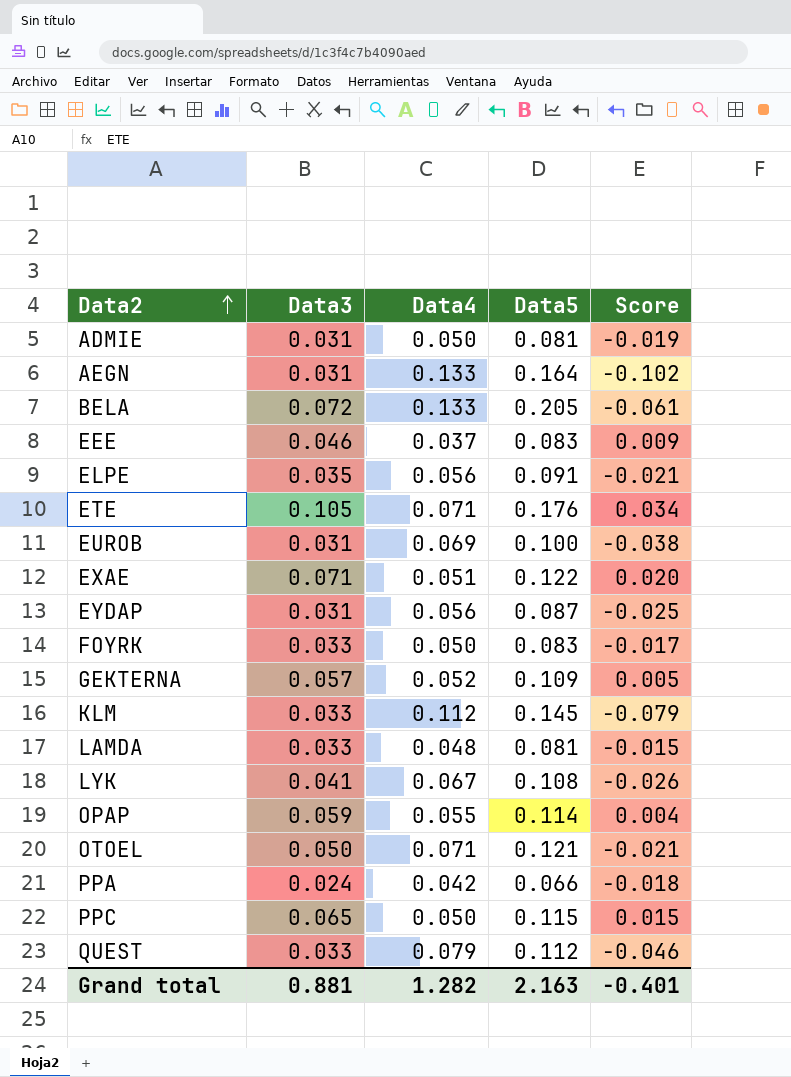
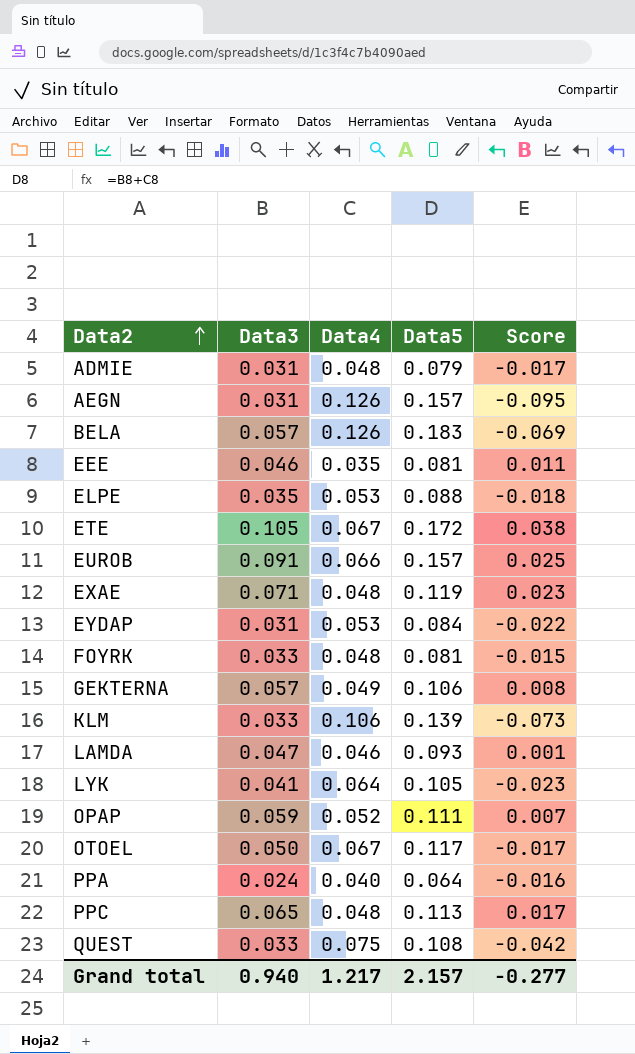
ADMIE | Data4: 0.050 -> 0.048
ADMIE | Data5: 0.081 -> 0.079
ADMIE | Score: -0.019 -> -0.017
AEGN | Data4: 0.133 -> 0.126
AEGN | Data5: 0.164 -> 0.157
AEGN | Score: -0.102 -> -0.095
BELA | Data3: 0.072 -> 0.057
BELA | Data4: 0.133 -> 0.126
BELA | Data5: 0.205 -> 0.183
BELA | Score: -0.061 -> -0.069
EEE | Data4: 0.037 -> 0.035
EEE | Data5: 0.083 -> 0.081
EEE | Score: 0.009 -> 0.011
ELPE | Data4: 0.056 -> 0.053
ELPE | Data5: 0.091 -> 0.088
ELPE | Score: -0.021 -> -0.018
ETE | Data4: 0.071 -> 0.067
ETE | Data5: 0.176 -> 0.172
ETE | Score: 0.034 -> 0.038
EUROB | Data3: 0.031 -> 0.091
EUROB | Data4: 0.069 -> 0.066
EUROB | Data5: 0.100 -> 0.157
EUROB | Score: -0.038 -> 0.025
EXAE | Data4: 0.051 -> 0.048
EXAE | Data5: 0.122 -> 0.119
EXAE | Score: 0.020 -> 0.023
EYDAP | Data4: 0.056 -> 0.053
EYDAP | Data5: 0.087 -> 0.084
EYDAP | Score: -0.025 -> -0.022
FOYRK | Data4: 0.050 -> 0.048
FOYRK | Data5: 0.083 -> 0.081
FOYRK | Score: -0.017 -> -0.015
GEKTERNA | Data4: 0.052 -> 0.049
GEKTERNA | Data5: 0.109 -> 0.106
GEKTERNA | Score: 0.005 -> 0.008
KLM | Data4: 0.112 -> 0.106
KLM | Data5: 0.145 -> 0.139
KLM | Score: -0.079 -> -0.073
LAMDA | Data3: 0.033 -> 0.047
LAMDA | Data4: 0.048 -> 0.046
LAMDA | Data5: 0.081 -> 0.093
LAMDA | Score: -0.015 -> 0.001
LYK | Data4: 0.067 -> 0.064
LYK | Data5: 0.108 -> 0.105
LYK | Score: -0.026 -> -0.023
OPAP | Data4: 0.055 -> 0.052
OPAP | Data5: 0.114 -> 0.111
OPAP | Score: 0.004 -> 0.007
OTOEL | Data4: 0.071 -> 0.067
OTOEL | Data5: 0.121 -> 0.117
OTOEL | Score: -0.021 -> -0.017
PPA | Data4: 0.042 -> 0.040
PPA | Data5: 0.066 -> 0.064
PPA | Score: -0.018 -> -0.016
PPC | Data4: 0.050 -> 0.048
PPC | Data5: 0.115 -> 0.113
PPC | Score: 0.015 -> 0.017
QUEST | Data4: 0.079 -> 0.075
QUEST | Data5: 0.112 -> 0.108
QUEST | Score: -0.046 -> -0.042
Grand total | Data3: 0.881 -> 0.940
Grand total | Data4: 1.282 -> 1.217
Grand total | Data5: 2.163 -> 2.157
Grand total | Score: -0.401 -> -0.277

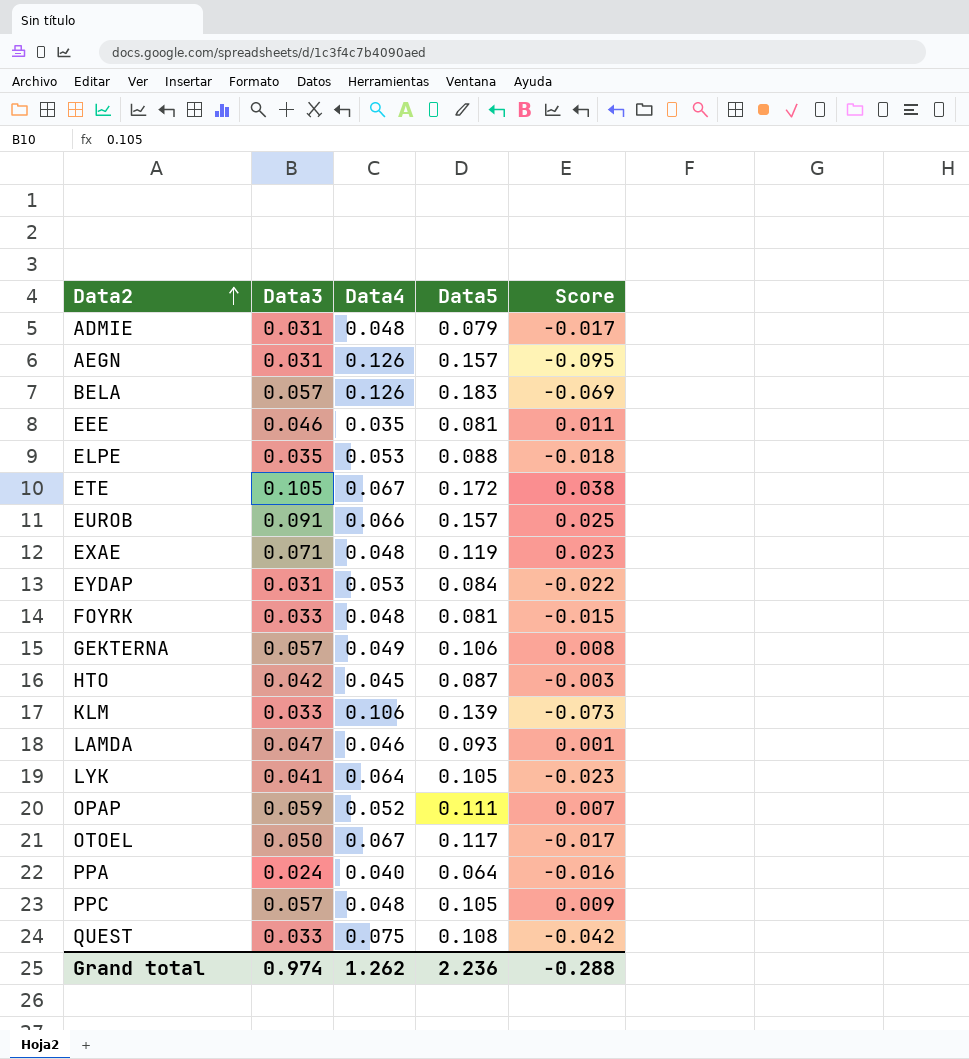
row HTO: none -> 0.042 | 0.045 | 0.087 | -0.003
PPC | Data3: 0.065 -> 0.057
PPC | Data5: 0.113 -> 0.105
PPC | Score: 0.017 -> 0.009
Grand total | Data3: 0.940 -> 0.974
Grand total | Data4: 1.217 -> 1.262
Grand total | Data5: 2.157 -> 2.236
Grand total | Score: -0.277 -> -0.288

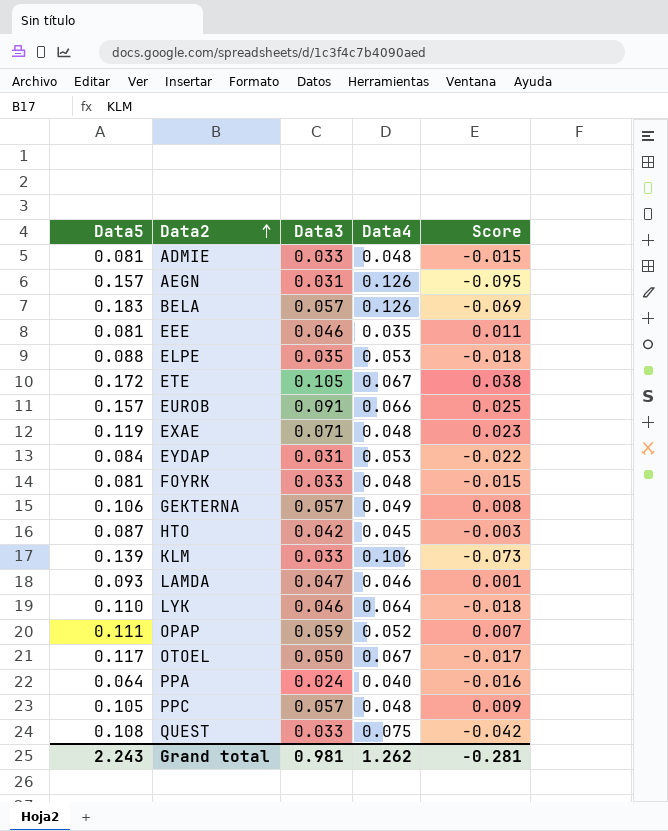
column Data5 | position: 4 -> 1
ADMIE | Data5: 0.079 -> 0.081
ADMIE | Data3: 0.031 -> 0.033
ADMIE | Score: -0.017 -> -0.015
LYK | Data5: 0.105 -> 0.110
LYK | Data3: 0.041 -> 0.046
LYK | Score: -0.023 -> -0.018
Grand total | Data5: 2.236 -> 2.243
Grand total | Data3: 0.974 -> 0.981
Grand total | Score: -0.288 -> -0.281

